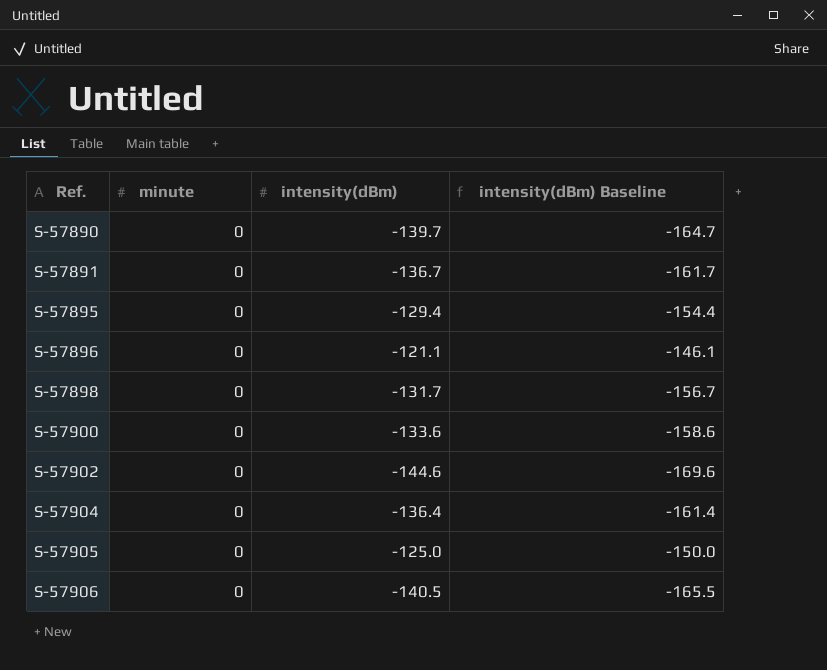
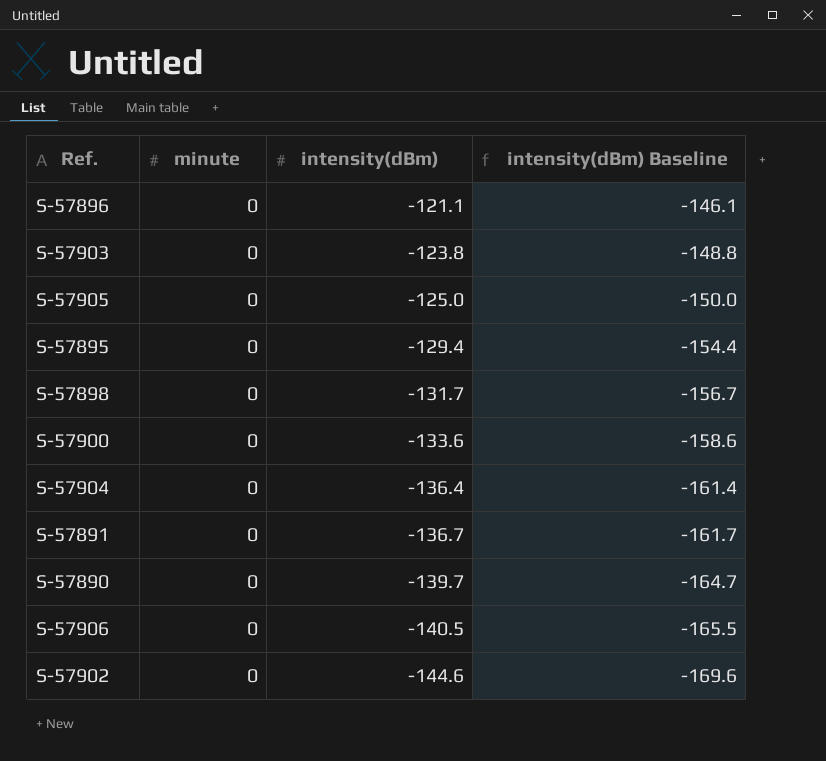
row order: Ref. ascending -> intensity(dBm) descending
row S-57903: none -> 0 | -123.8 | -148.8

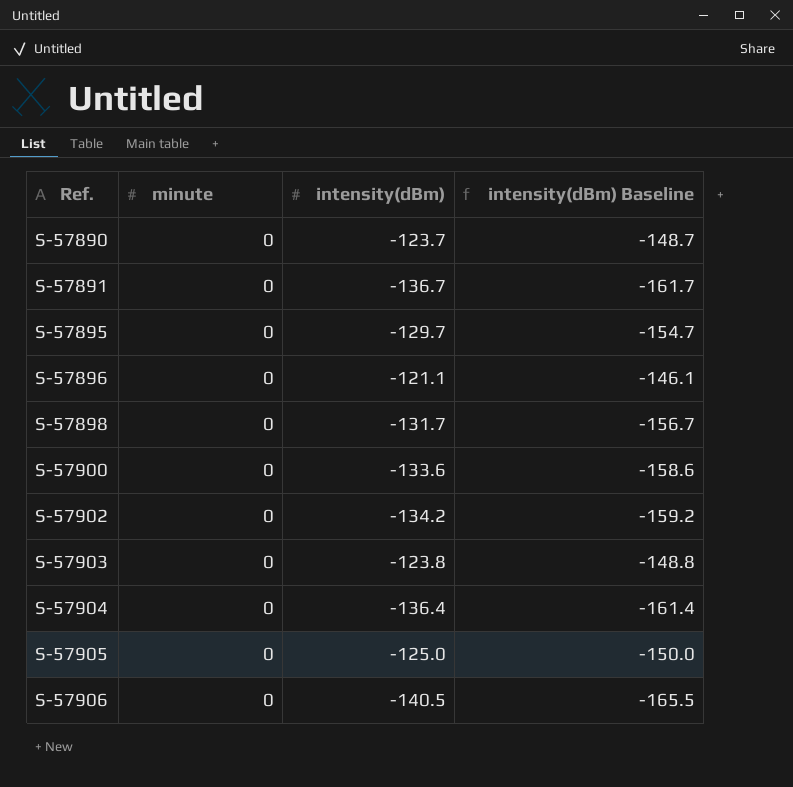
row order: intensity(dBm) descending -> Ref. ascending
S-57890 | intensity(dBm): -139.7 -> -123.7
S-57890 | intensity(dBm) Baseline: -164.7 -> -148.7
S-57895 | intensity(dBm): -129.4 -> -129.7
S-57895 | intensity(dBm) Baseline: -154.4 -> -154.7
S-57902 | intensity(dBm): -144.6 -> -134.2
S-57902 | intensity(dBm) Baseline: -169.6 -> -159.2

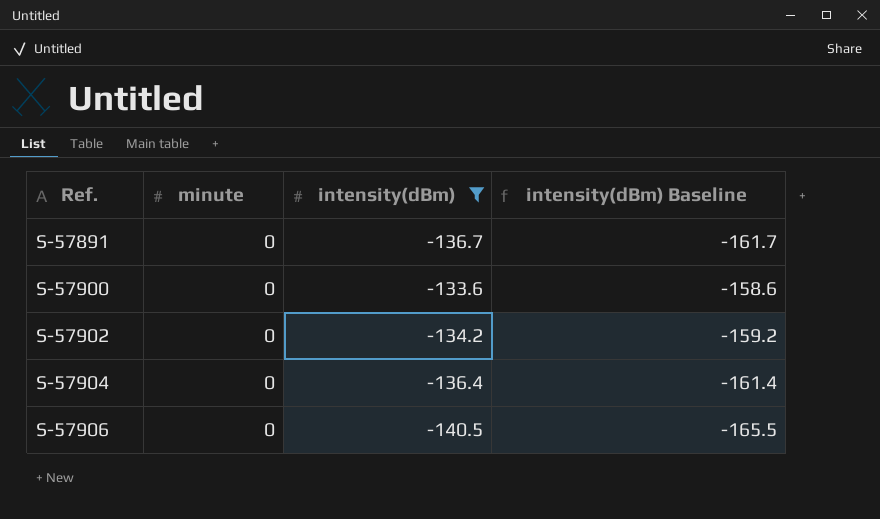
filter: none -> intensity(dBm) <= -133.6

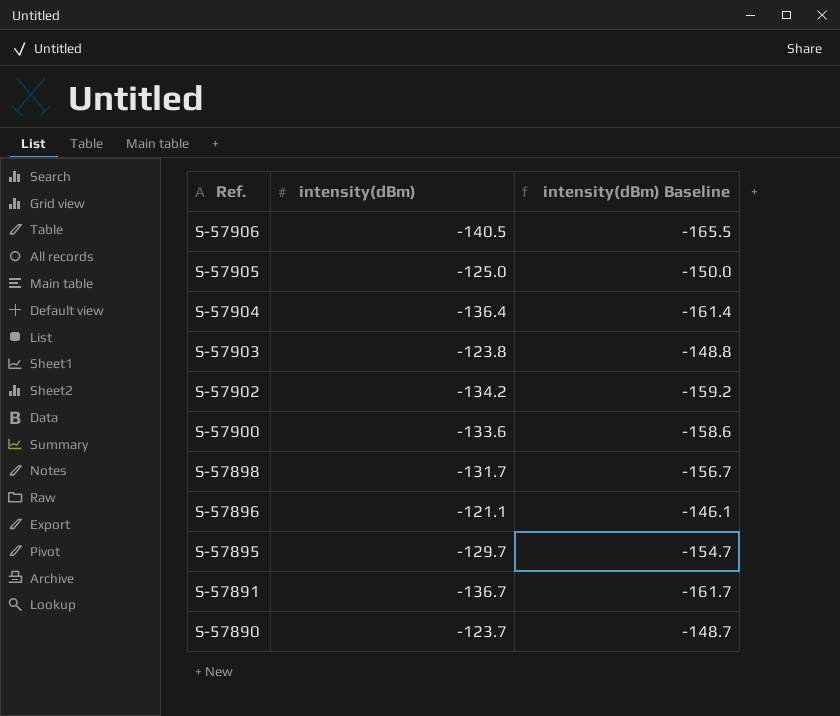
filter: intensity(dBm) <= -133.6 -> none
row order: Ref. ascending -> Ref. descending
column minute | position: 2 -> none

